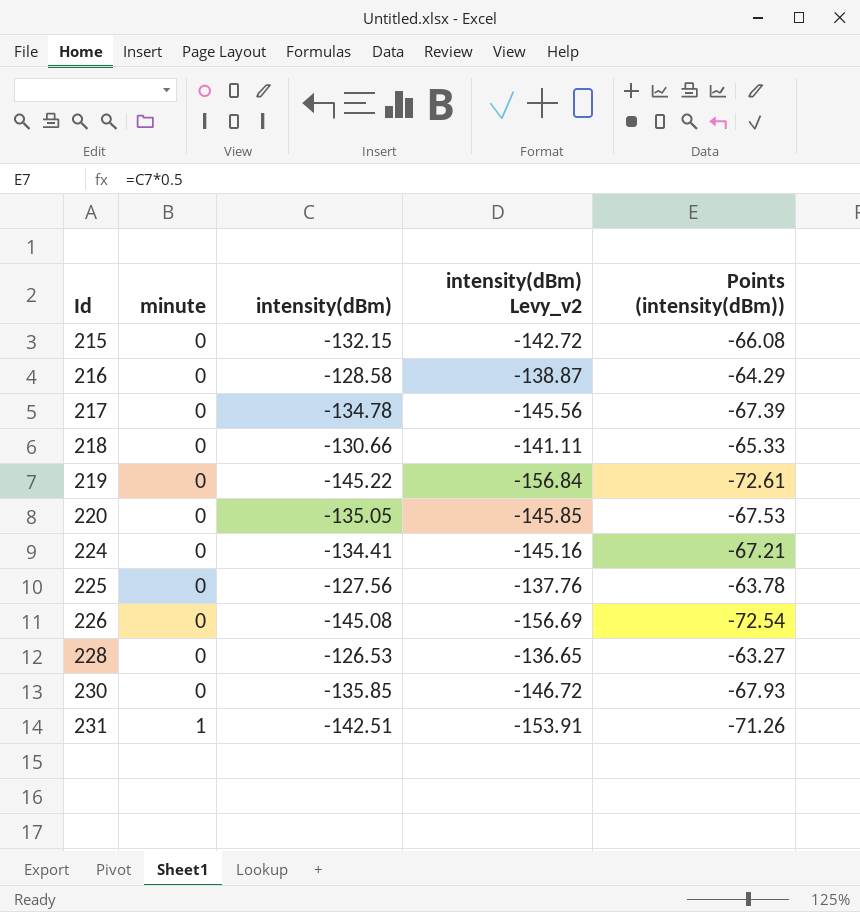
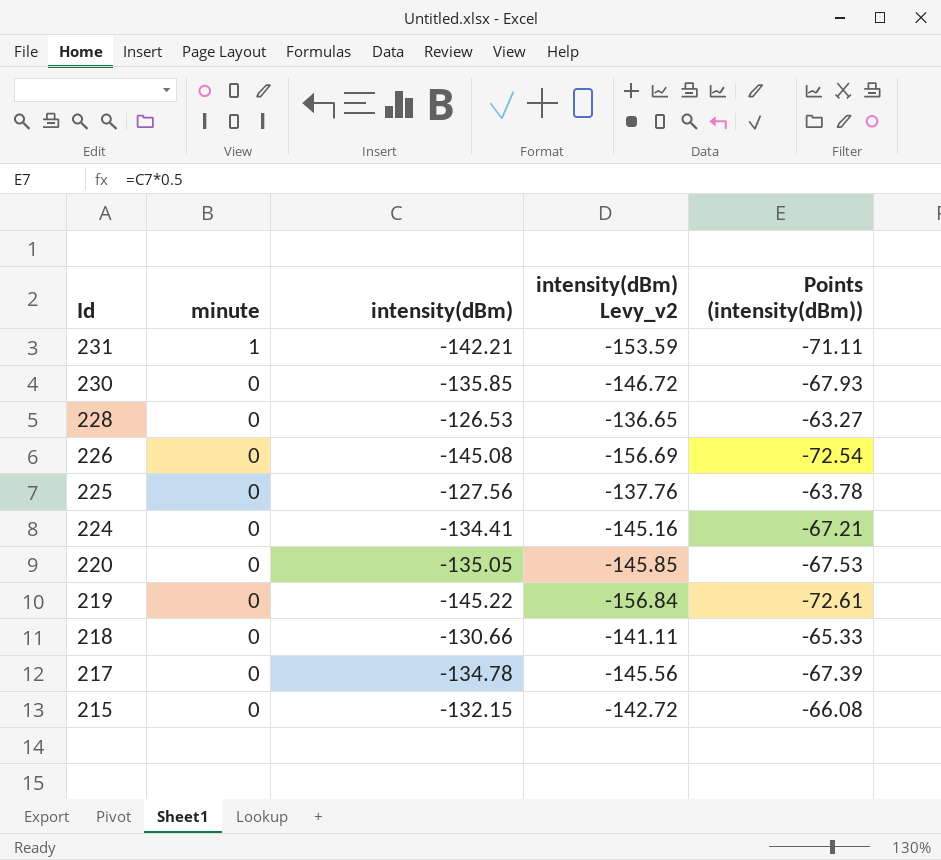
row order: Id ascending -> Id descending
row 216: 0 | -128.58 | -138.87 | -64.29 -> none
231 | intensity(dBm): -142.51 -> -142.21
231 | intensity(dBm) Levy_v2: -153.91 -> -153.59
231 | Points (intensity(dBm)): -71.26 -> -71.11

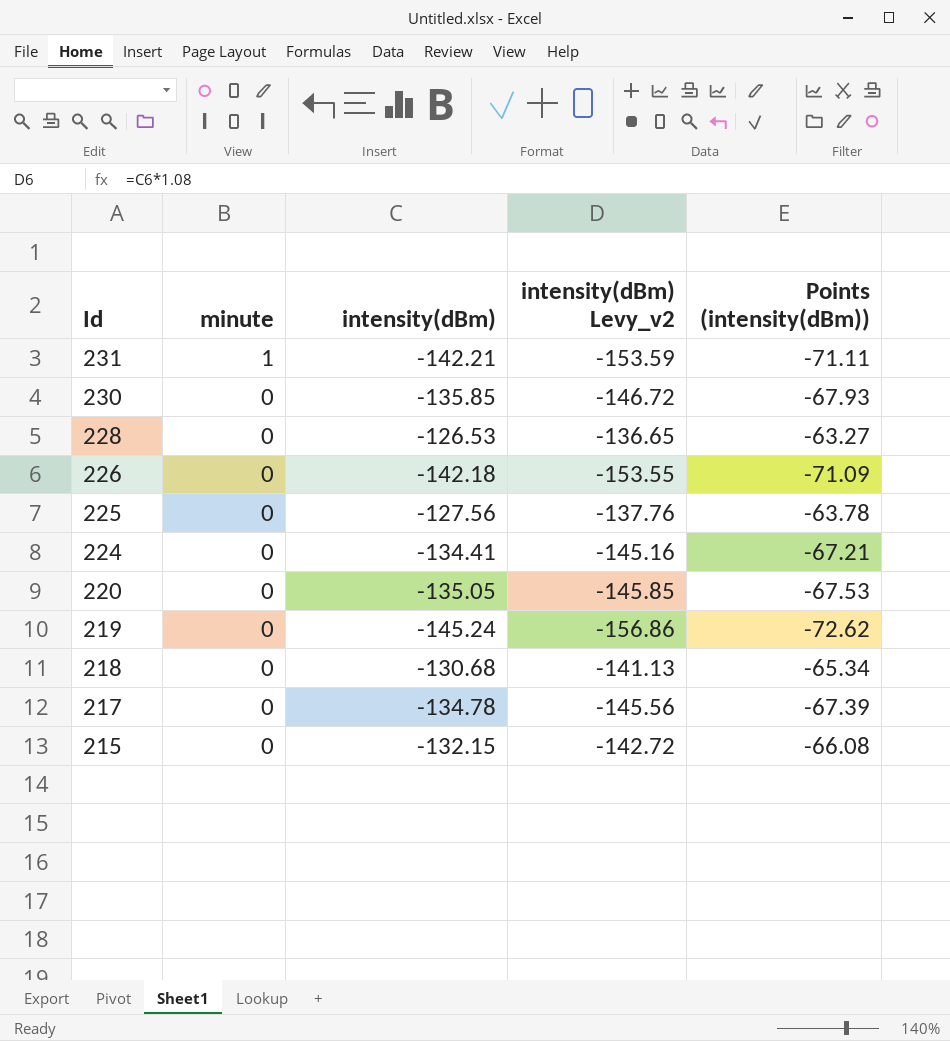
226 | intensity(dBm): -145.08 -> -142.18
226 | intensity(dBm) Levy_v2: -156.69 -> -153.55
226 | Points (intensity(dBm)): -72.54 -> -71.09
219 | intensity(dBm): -145.22 -> -145.24
219 | intensity(dBm) Levy_v2: -156.84 -> -156.86
219 | Points (intensity(dBm)): -72.61 -> -72.62
218 | intensity(dBm): -130.66 -> -130.68
218 | intensity(dBm) Levy_v2: -141.11 -> -141.13
218 | Points (intensity(dBm)): -65.33 -> -65.34

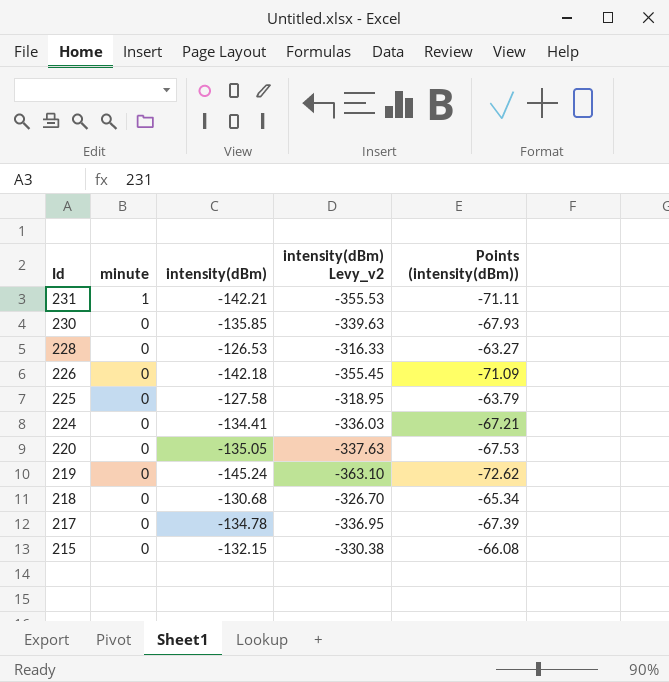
column intensity(dBm) Levy_v2 | formula: [intensity(dBm)] * 1.08 -> [intensity(dBm)] * 2.5
225 | intensity(dBm): -127.56 -> -127.58
225 | Points (intensity(dBm)): -63.78 -> -63.79

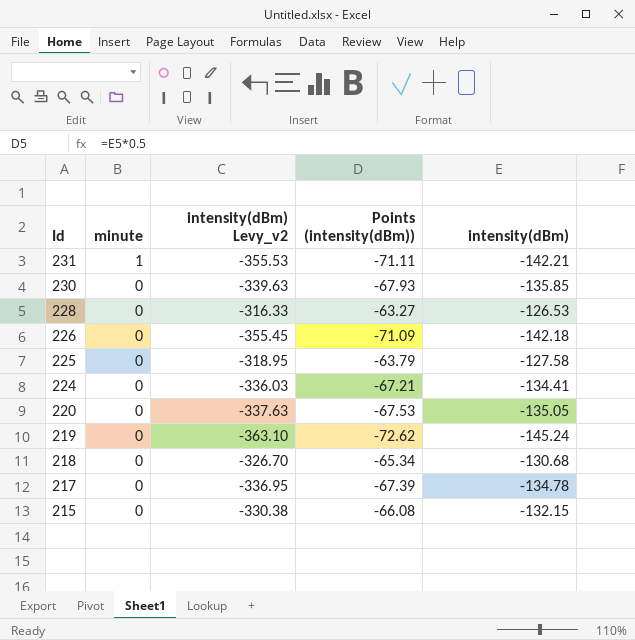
column intensity(dBm) | position: 3 -> 5

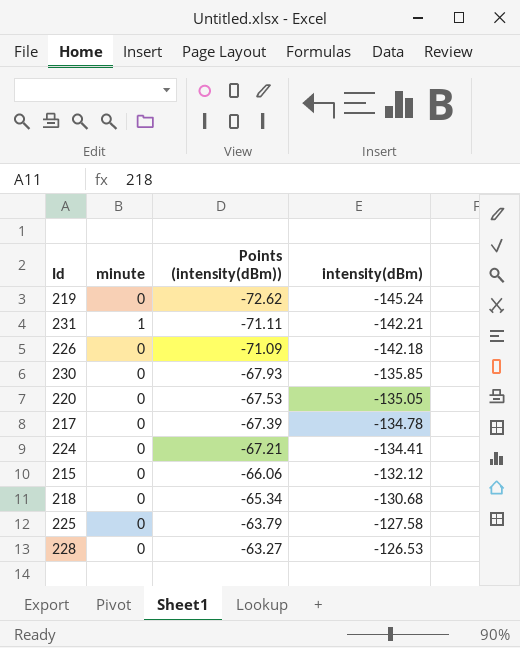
row order: Id descending -> Points (intensity(dBm)) ascending
column intensity(dBm) Levy_v2 | formula: [intensity(dBm)] * 2.5 -> none
215 | Points (intensity(dBm)): -66.08 -> -66.06
215 | intensity(dBm): -132.15 -> -132.12

